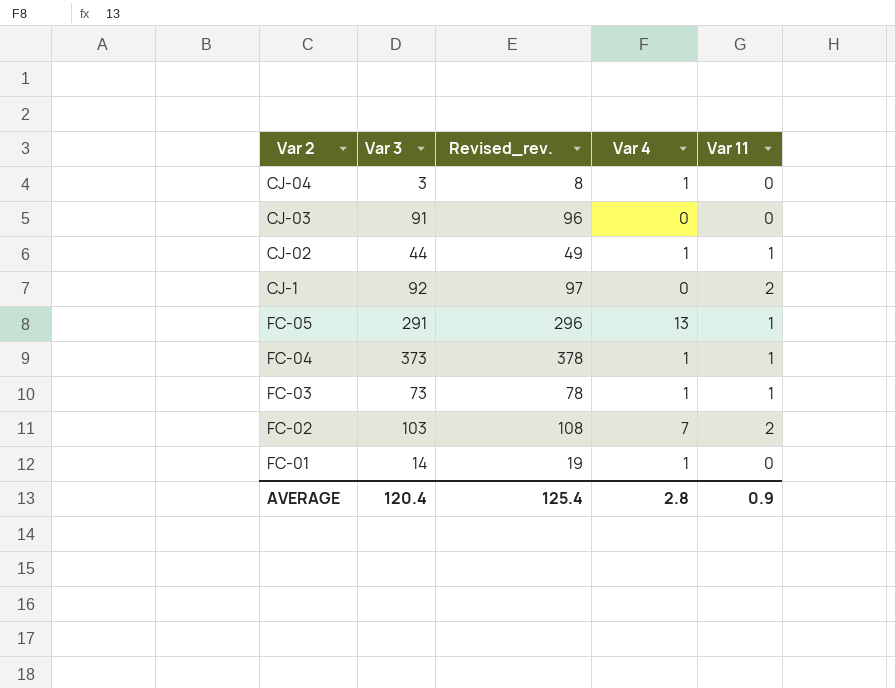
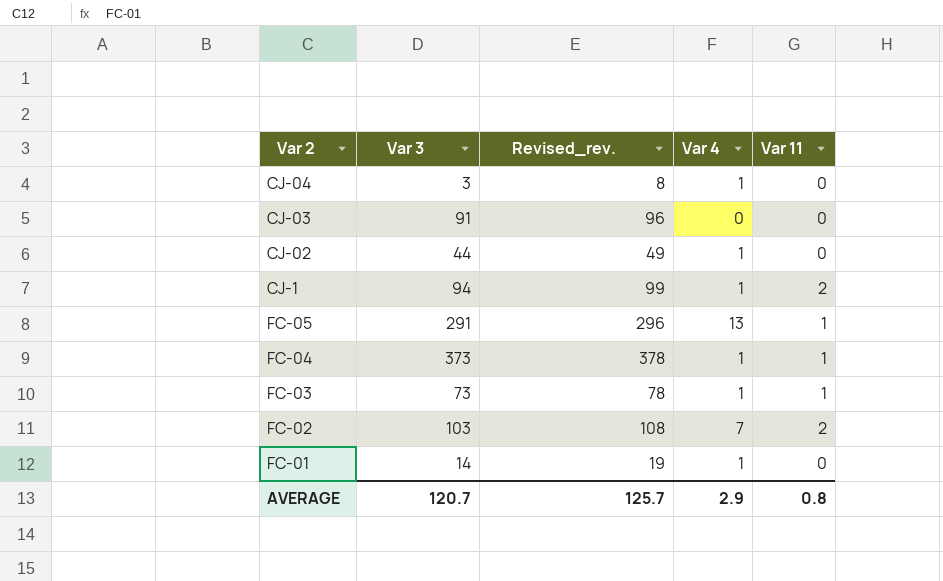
CJ-02 | Var 11: 1 -> 0
CJ-1 | Var 3: 92 -> 94
CJ-1 | Revised_rev.: 97 -> 99
CJ-1 | Var 4: 0 -> 1
AVERAGE | Var 3: 120.4 -> 120.7
AVERAGE | Revised_rev.: 125.4 -> 125.7
AVERAGE | Var 4: 2.8 -> 2.9
AVERAGE | Var 11: 0.9 -> 0.8

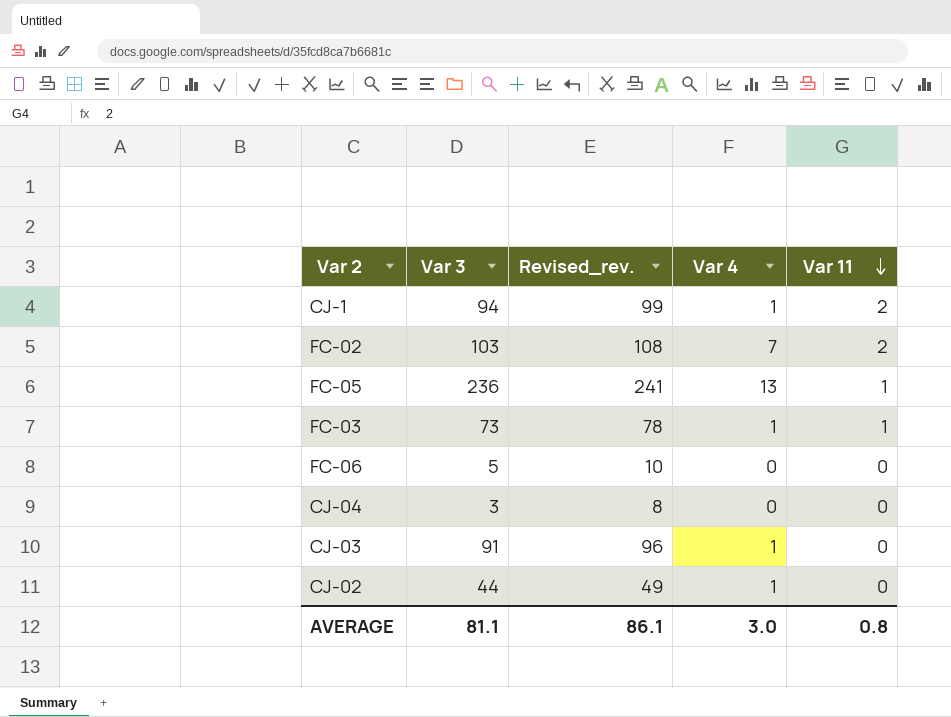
row order: none -> Var 11 descending
row FC-04: 373 | 378 | 1 | 1 -> none
row FC-01: 14 | 19 | 1 | 0 -> none
FC-05 | Var 3: 291 -> 236
FC-05 | Revised_rev.: 296 -> 241
row FC-06: none -> 5 | 10 | 0 | 0
CJ-04 | Var 4: 1 -> 0
CJ-03 | Var 4: 0 -> 1
AVERAGE | Var 3: 120.7 -> 81.1
AVERAGE | Revised_rev.: 125.7 -> 86.1
AVERAGE | Var 4: 2.9 -> 3.0

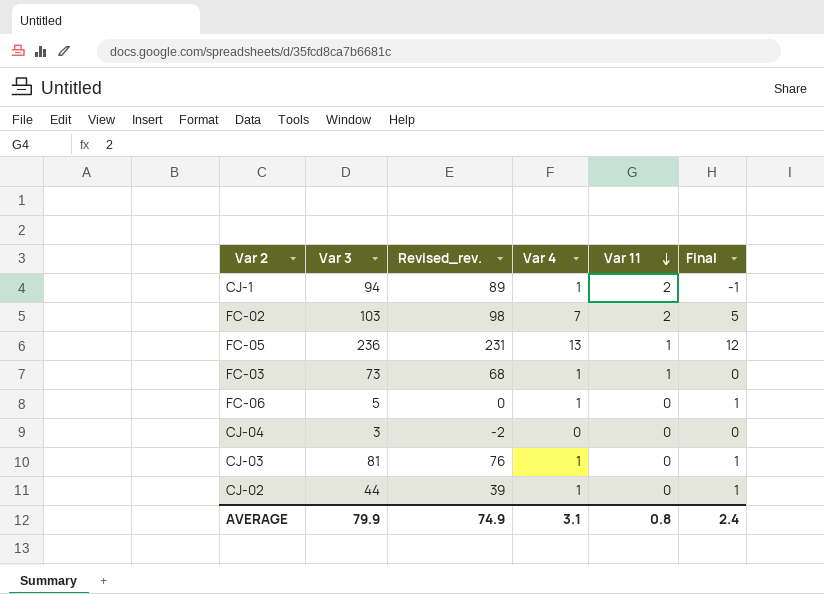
column Revised_rev. | formula: [Var 3] + 5 -> [Var 3] - 5
column Final | formula: none -> [Var 4] - [Var 11]
FC-06 | Var 4: 0 -> 1
CJ-03 | Var 3: 91 -> 81
AVERAGE | Var 3: 81.1 -> 79.9
AVERAGE | Revised_rev.: 86.1 -> 74.9
AVERAGE | Var 4: 3.0 -> 3.1

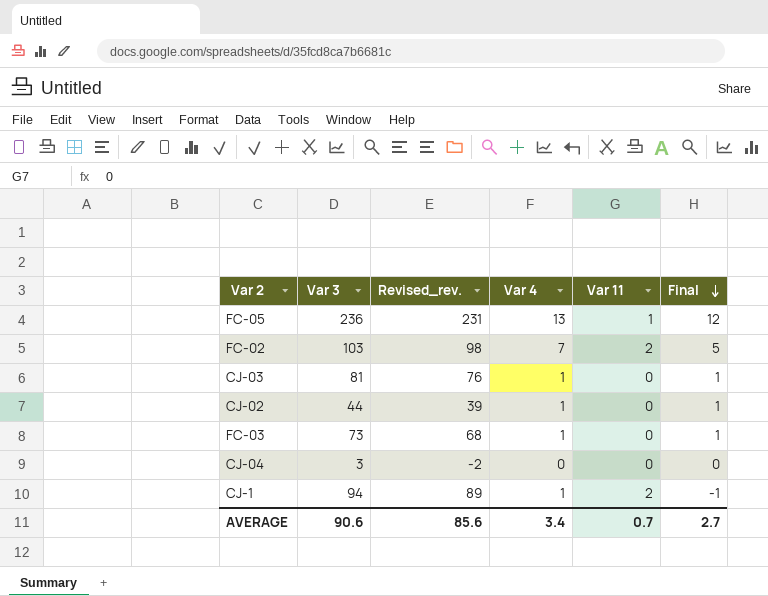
row order: Var 11 descending -> Final descending
row FC-06: 5 | 0 | 1 | 0 | 1 -> none
FC-03 | Var 11: 1 -> 0
FC-03 | Final: 0 -> 1
AVERAGE | Var 3: 79.9 -> 90.6
AVERAGE | Revised_rev.: 74.9 -> 85.6
AVERAGE | Var 4: 3.1 -> 3.4
AVERAGE | Var 11: 0.8 -> 0.7
AVERAGE | Final: 2.4 -> 2.7

